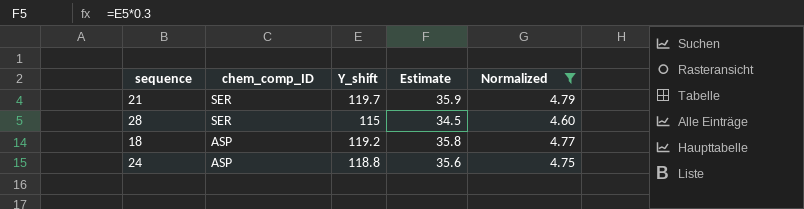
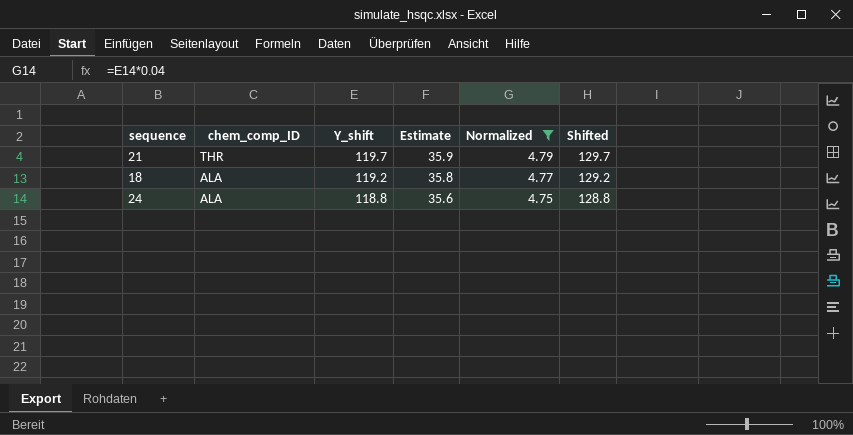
column Shifted | formula: none -> [Y_shift] + 10
row 28: SER | 115 | 34.5 | 4.60 -> none
21 | chem_comp_ID: SER -> THR
18 | chem_comp_ID: ASP -> ALA
24 | chem_comp_ID: ASP -> ALA

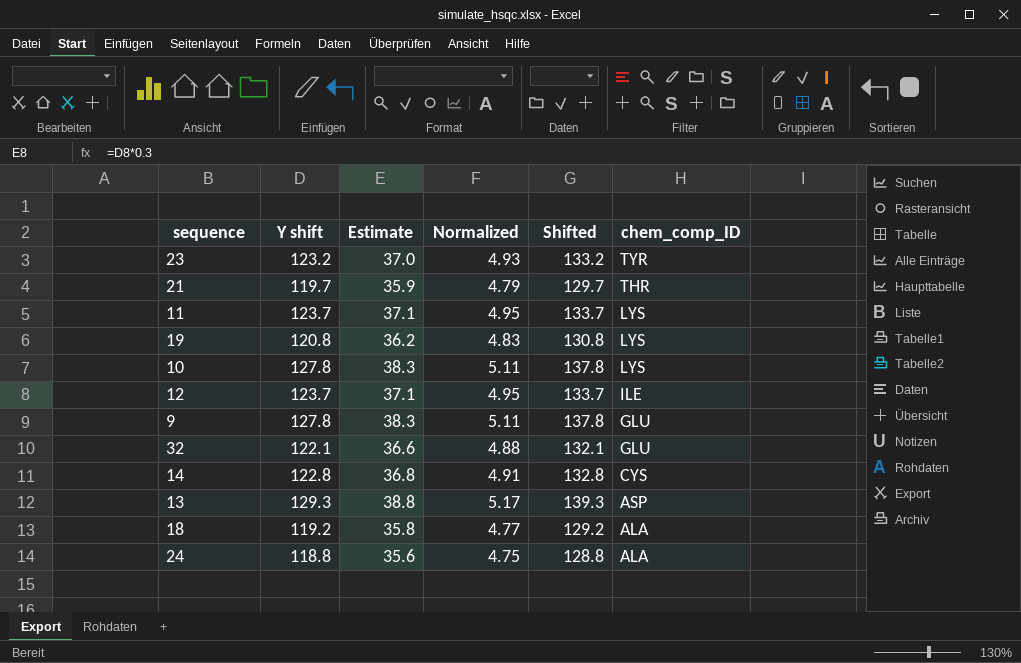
filter: Normalized <= 4.79 -> none
column name: Y_shift -> Y shift
column chem_comp_ID | position: 2 -> 6

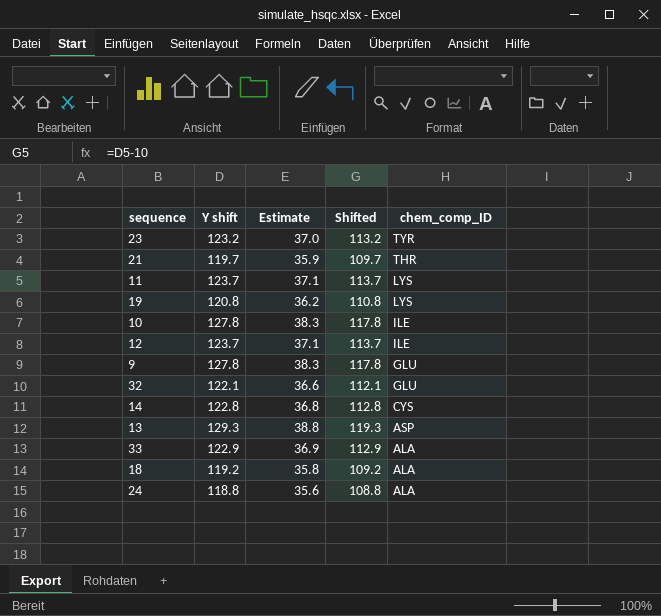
column Normalized | formula: [Y shift] * 0.04 -> none
column Shifted | formula: [Y shift] + 10 -> [Y shift] - 10
10 | chem_comp_ID: LYS -> ILE
row 33: none -> 122.9 | 36.9 | 112.9 | ALA

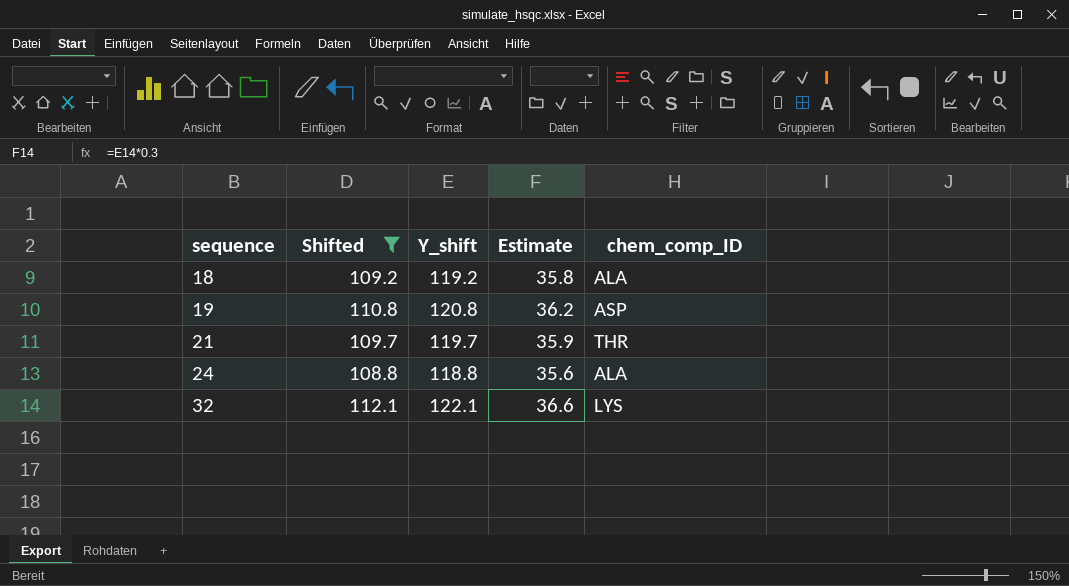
filter: none -> Shifted <= 112.1
row order: chem_comp_ID descending -> sequence ascending
column Shifted | position: 4 -> 2
column name: Y shift -> Y_shift
19 | chem_comp_ID: LYS -> ASP
32 | chem_comp_ID: GLU -> LYS

